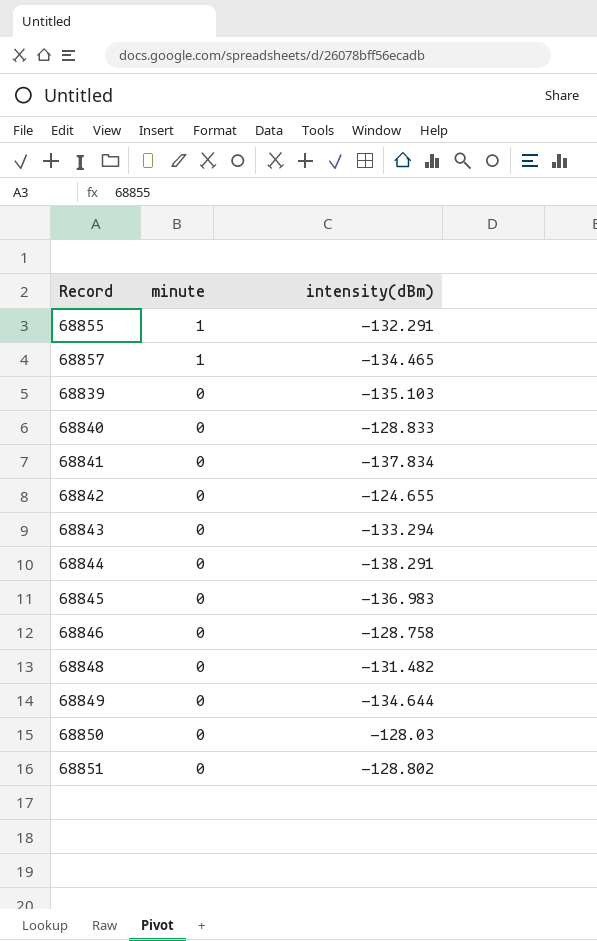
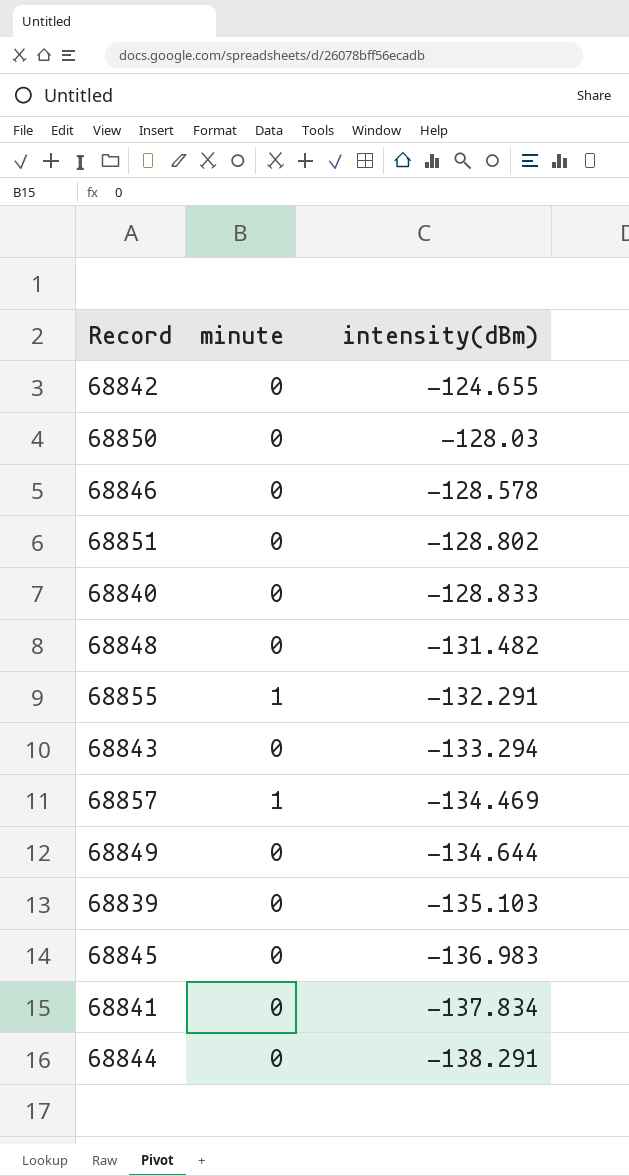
row order: minute descending -> intensity(dBm) descending
68846 | intensity(dBm): -128.758 -> -128.578
68857 | intensity(dBm): -134.465 -> -134.469

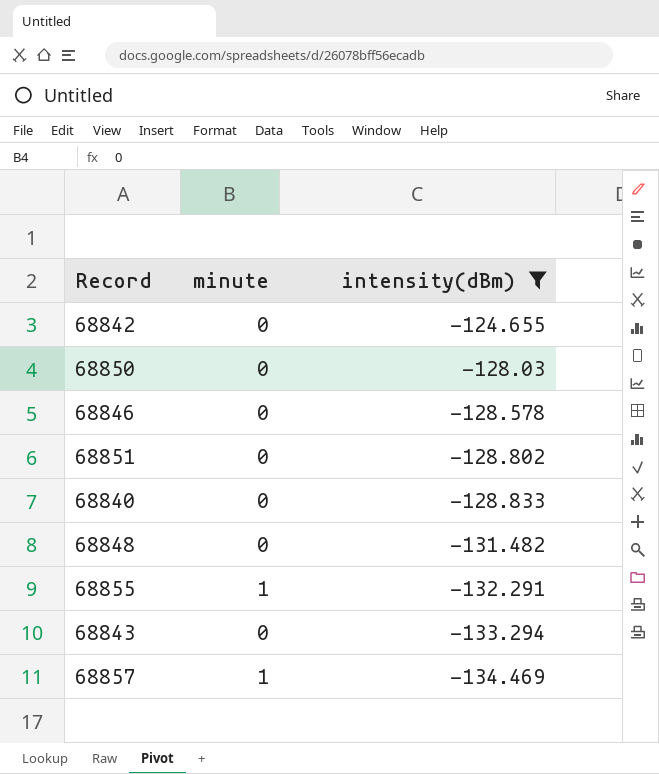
filter: none -> intensity(dBm) >= -134.469

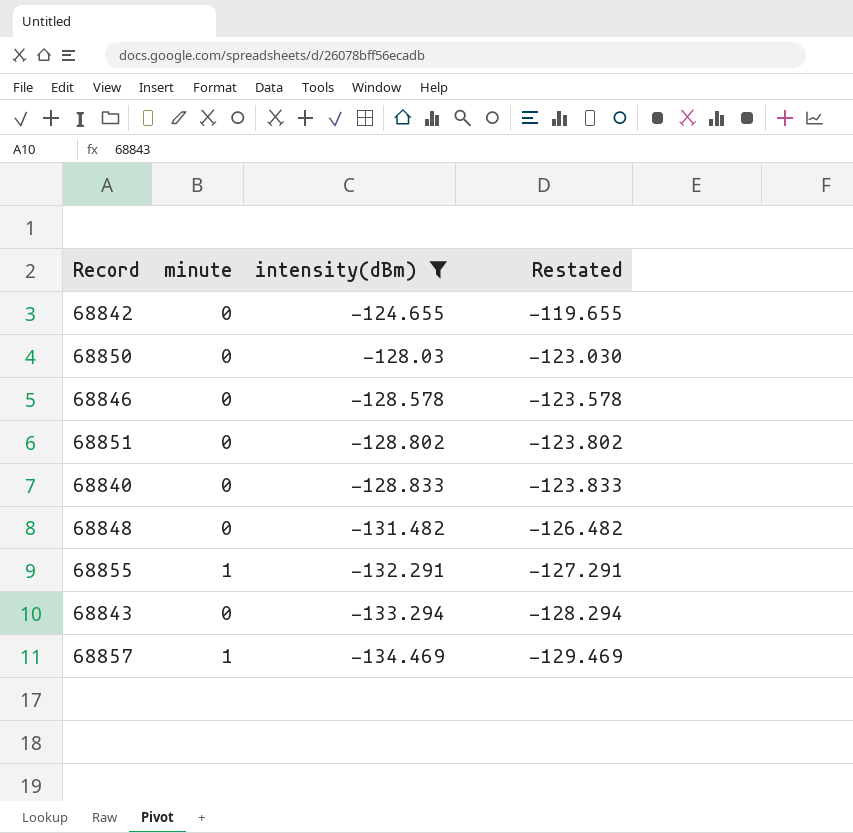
column Restated | formula: none -> [intensity(dBm)] + 5

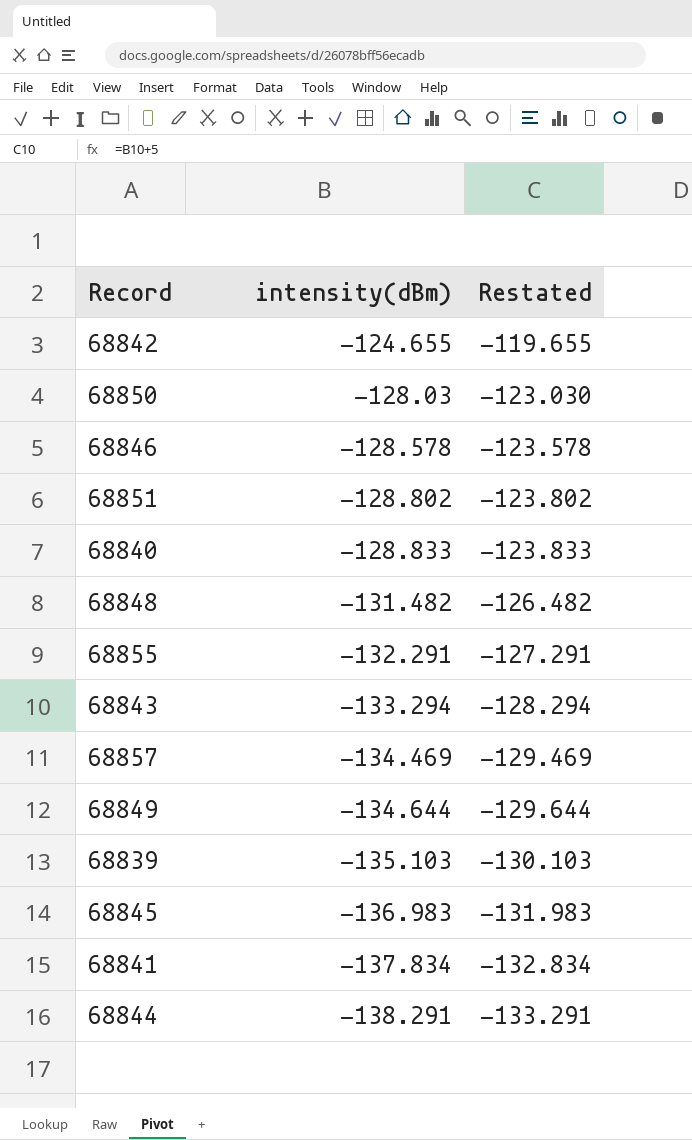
filter: intensity(dBm) >= -134.469 -> none
column minute | position: 2 -> none

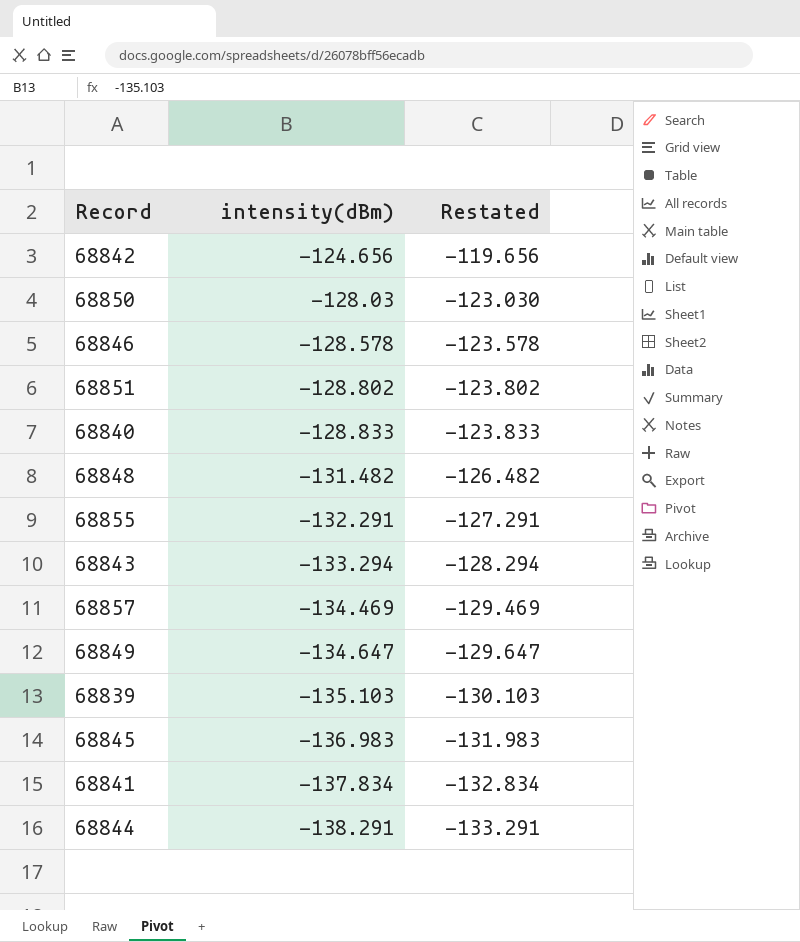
68842 | intensity(dBm): -124.655 -> -124.656
68842 | Restated: -119.655 -> -119.656
68849 | intensity(dBm): -134.644 -> -134.647
68849 | Restated: -129.644 -> -129.647

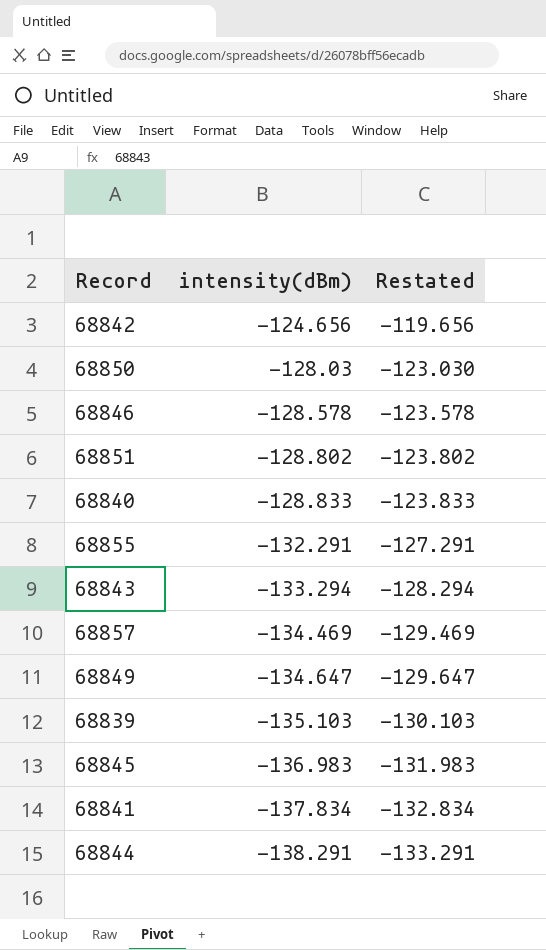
row 68848: -131.482 | -126.482 -> none

